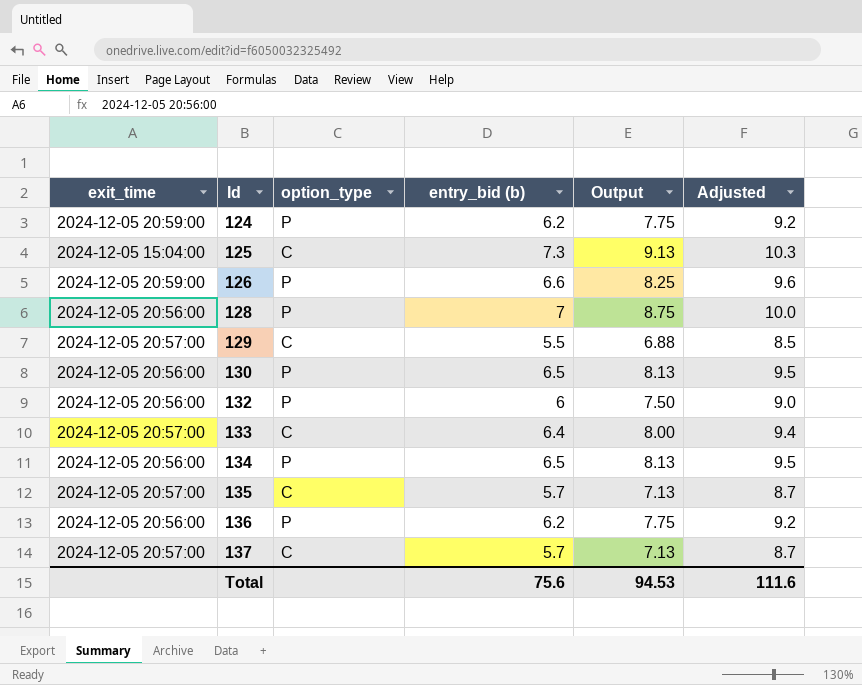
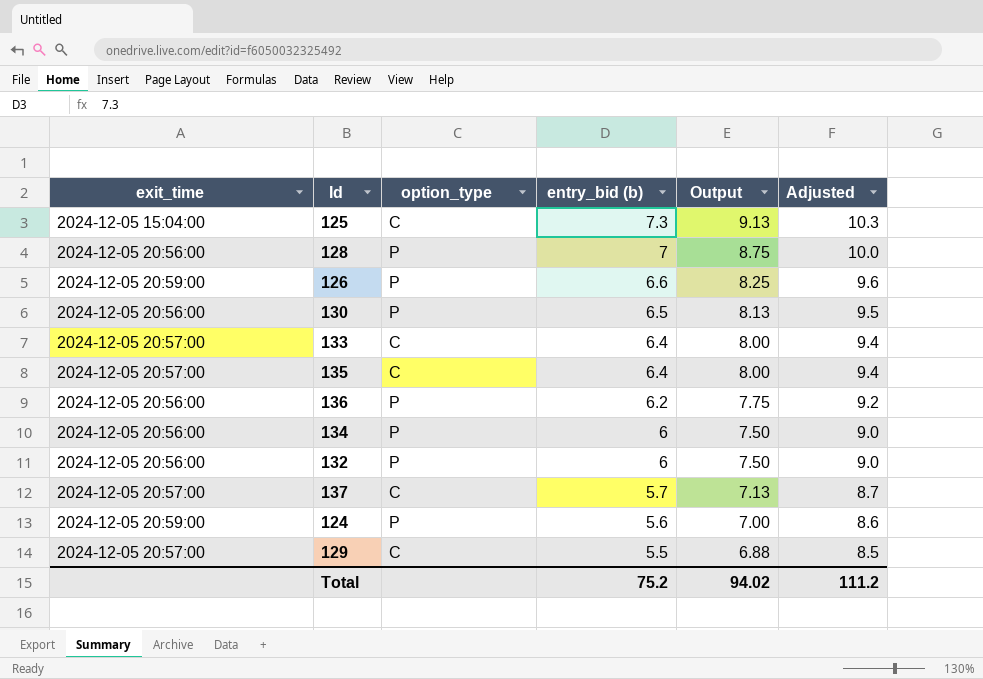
row order: Id ascending -> entry_bid (b) descending
135 | entry_bid (b): 5.7 -> 6.4
135 | Output: 7.13 -> 8.00
135 | Adjusted: 8.7 -> 9.4
134 | entry_bid (b): 6.5 -> 6
134 | Output: 8.13 -> 7.50
134 | Adjusted: 9.5 -> 9.0
124 | entry_bid (b): 6.2 -> 5.6
124 | Output: 7.75 -> 7.00
124 | Adjusted: 9.2 -> 8.6
Total | entry_bid (b): 75.6 -> 75.2
Total | Output: 94.53 -> 94.02
Total | Adjusted: 111.6 -> 111.2

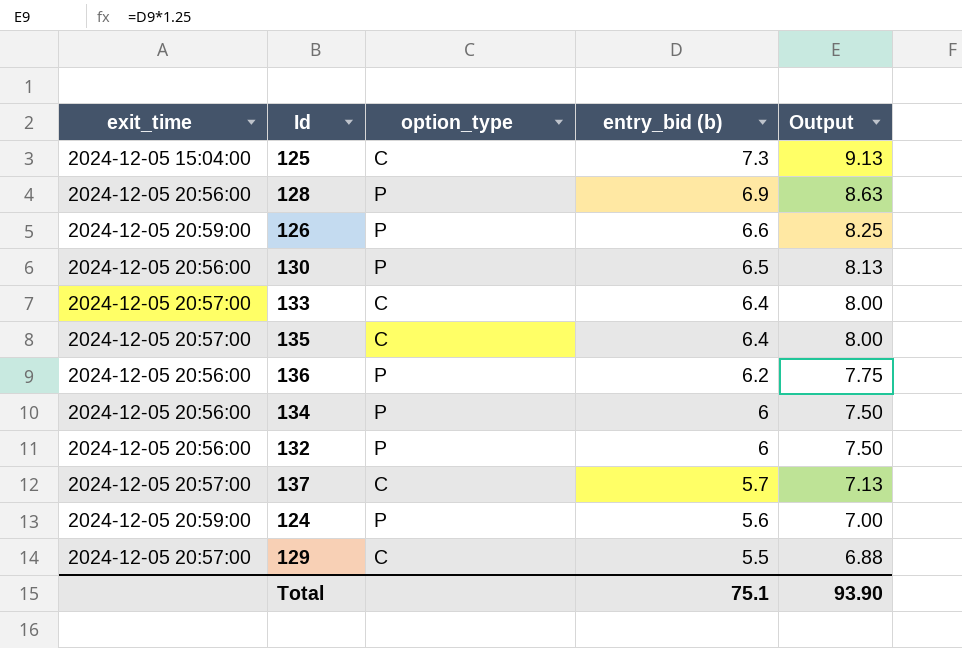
column Adjusted | formula: [entry_bid (b)] + 3 -> none
128 | entry_bid (b): 7 -> 6.9
128 | Output: 8.75 -> 8.63
Total | entry_bid (b): 75.2 -> 75.1
Total | Output: 94.02 -> 93.90

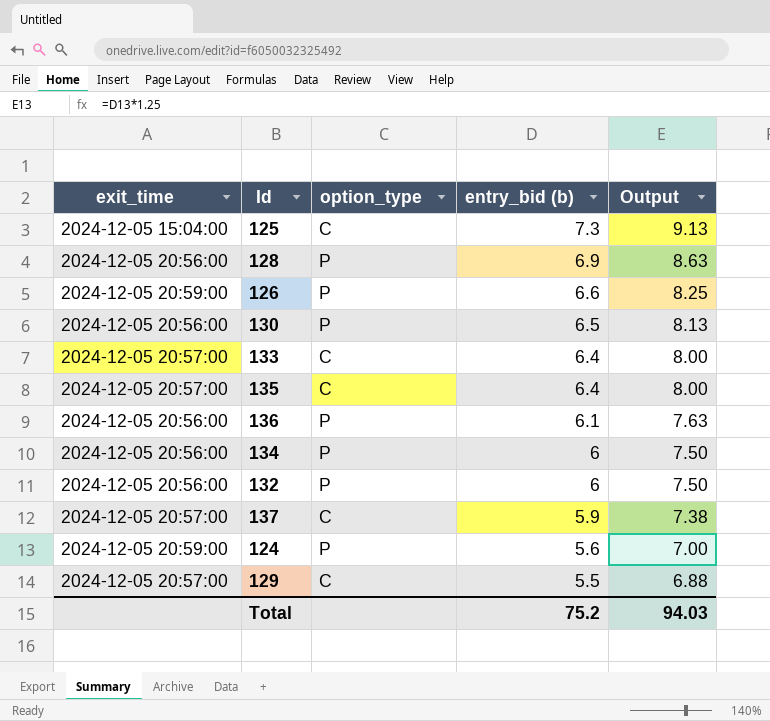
136 | entry_bid (b): 6.2 -> 6.1
136 | Output: 7.75 -> 7.63
137 | entry_bid (b): 5.7 -> 5.9
137 | Output: 7.13 -> 7.38
Total | entry_bid (b): 75.1 -> 75.2
Total | Output: 93.90 -> 94.03

